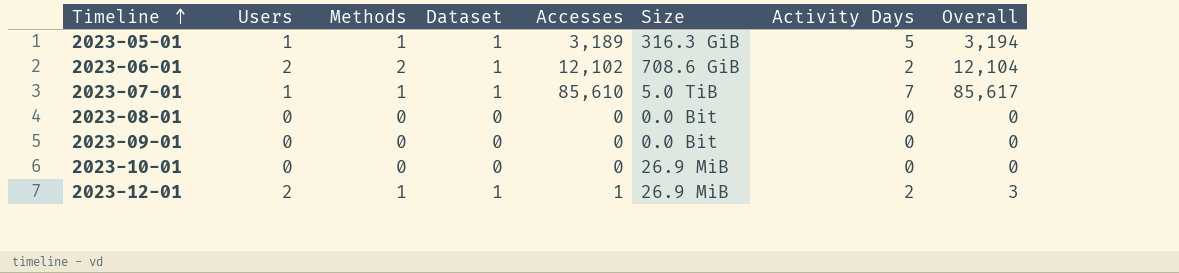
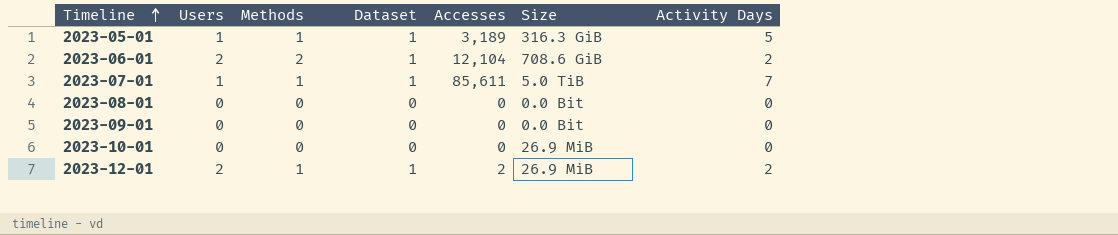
column Overall | formula: [Accesses] + [Activity Days] -> none
2023-06-01 | Accesses: 12,102 -> 12,104
2023-07-01 | Accesses: 85,610 -> 85,611
2023-12-01 | Accesses: 1 -> 2

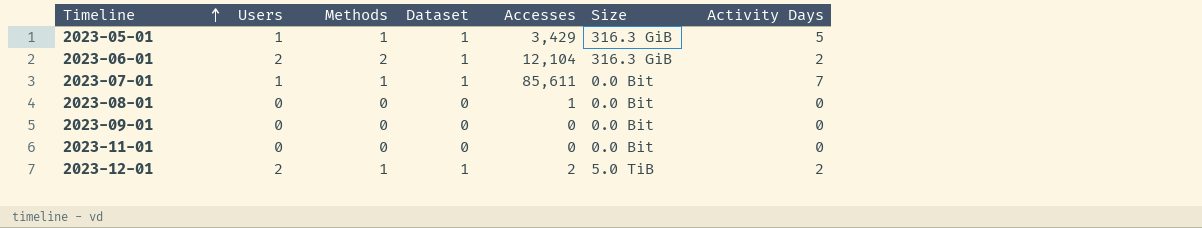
row 2023-10-01: 0 | 0 | 0 | 0 | 26.9 MiB | 0 -> none
2023-05-01 | Accesses: 3,189 -> 3,429
2023-06-01 | Size: 708.6 GiB -> 316.3 GiB
2023-07-01 | Size: 5.0 TiB -> 0.0 Bit
2023-08-01 | Accesses: 0 -> 1
row 2023-11-01: none -> 0 | 0 | 0 | 0 | 0.0 Bit | 0
2023-12-01 | Size: 26.9 MiB -> 5.0 TiB

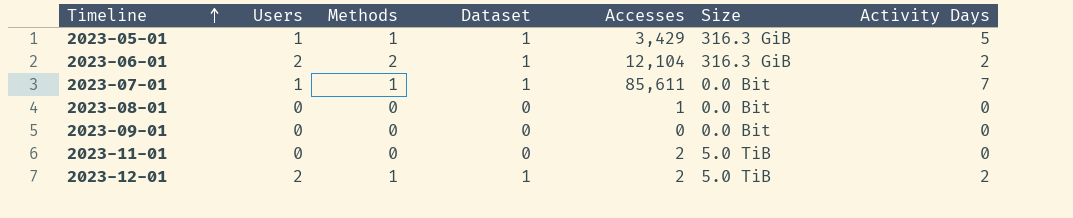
2023-11-01 | Accesses: 0 -> 2
2023-11-01 | Size: 0.0 Bit -> 5.0 TiB

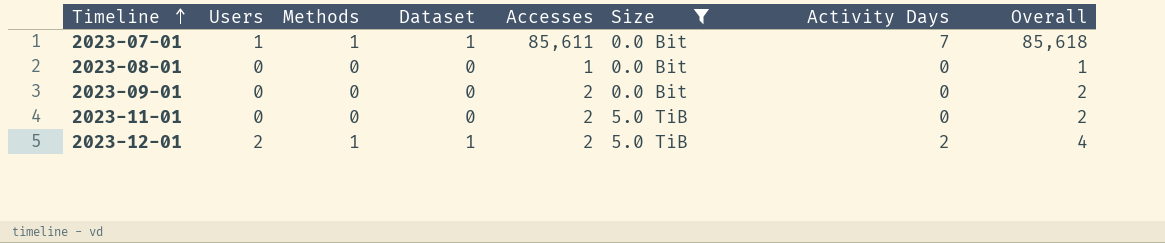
filter: none -> Size != 316.3 GiB
column Overall | formula: none -> [Accesses] + [Activity Days]
2023-09-01 | Accesses: 0 -> 2

